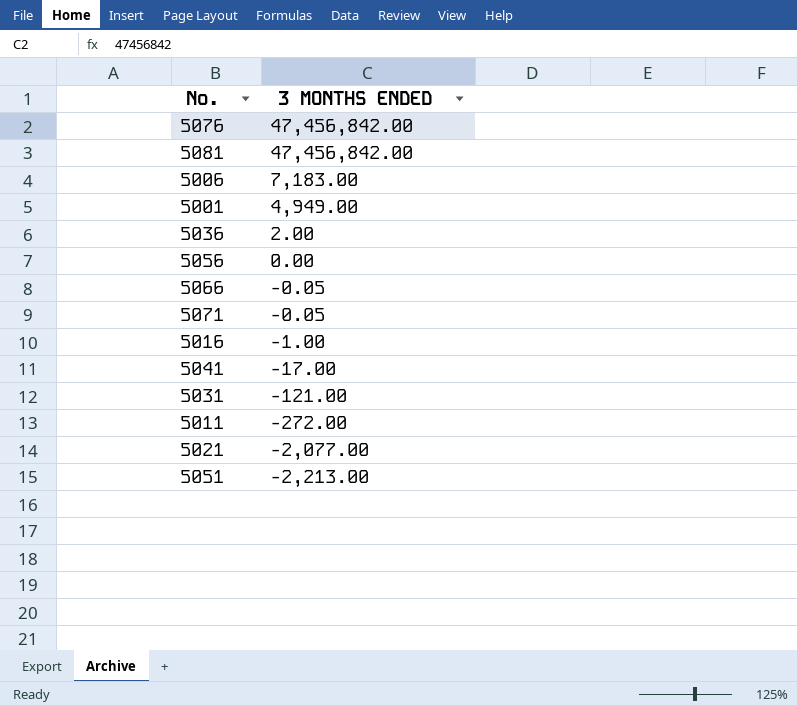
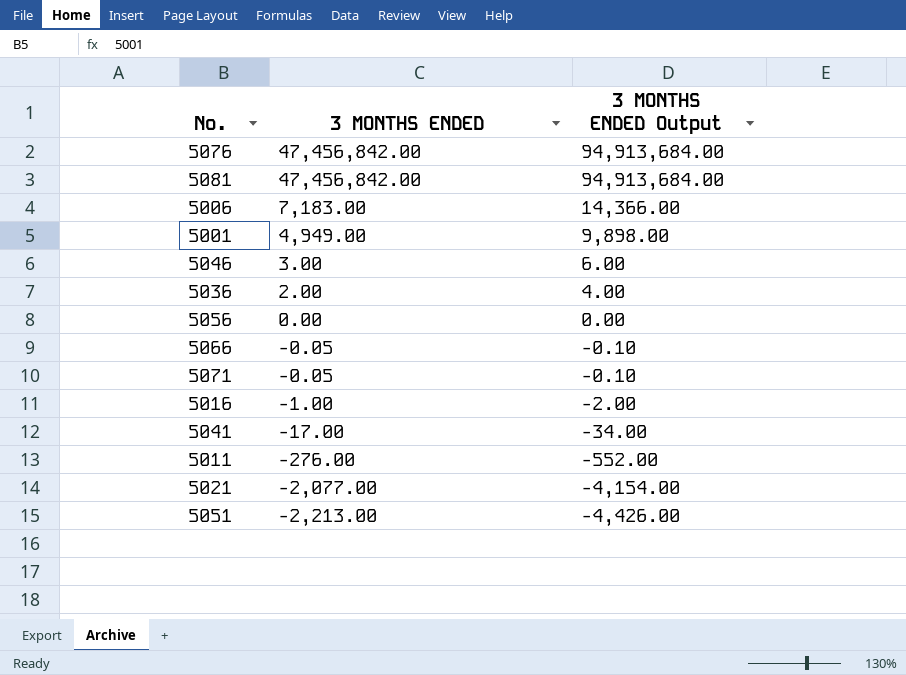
column 3 MONTHS ENDED Output | formula: none -> [3 MONTHS ENDED] * 2
row 5031: -121.00 -> none
row 5046: none -> 3.00 | 6.00
5011 | 3 MONTHS ENDED: -272.00 -> -276.00

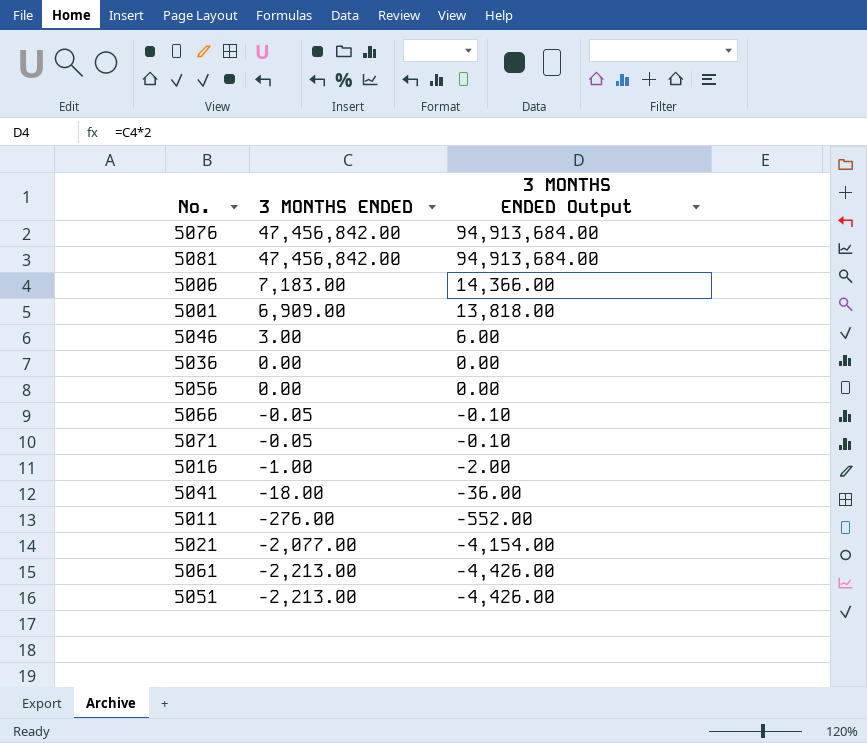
5001 | 3 MONTHS ENDED: 4,949.00 -> 6,909.00
5001 | 3 MONTHS ENDED Output: 9,898.00 -> 13,818.00
5036 | 3 MONTHS ENDED: 2.00 -> 0.00
5036 | 3 MONTHS ENDED Output: 4.00 -> 0.00
5041 | 3 MONTHS ENDED: -17.00 -> -18.00
5041 | 3 MONTHS ENDED Output: -34.00 -> -36.00
row 5061: none -> -2,213.00 | -4,426.00

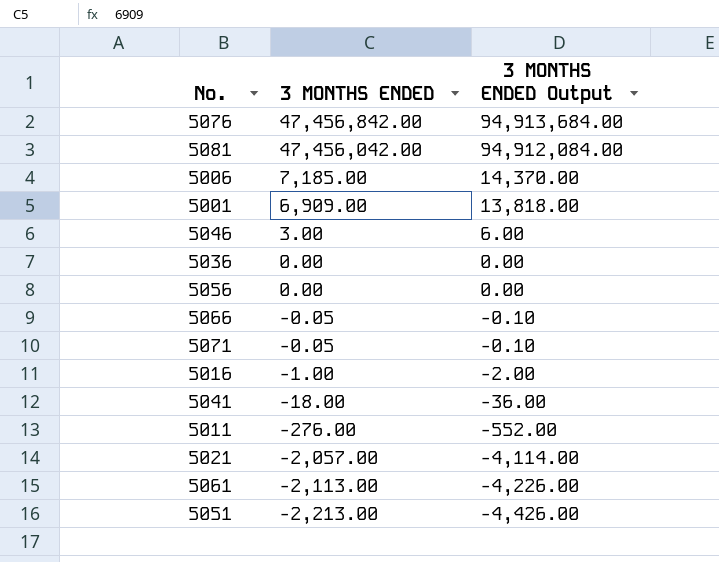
5081 | 3 MONTHS ENDED: 47,456,842.00 -> 47,456,042.00
5081 | 3 MONTHS ENDED Output: 94,913,684.00 -> 94,912,084.00
5006 | 3 MONTHS ENDED: 7,183.00 -> 7,185.00
5006 | 3 MONTHS ENDED Output: 14,366.00 -> 14,370.00
5021 | 3 MONTHS ENDED: -2,077.00 -> -2,057.00
5021 | 3 MONTHS ENDED Output: -4,154.00 -> -4,114.00
5061 | 3 MONTHS ENDED: -2,213.00 -> -2,113.00
5061 | 3 MONTHS ENDED Output: -4,426.00 -> -4,226.00

